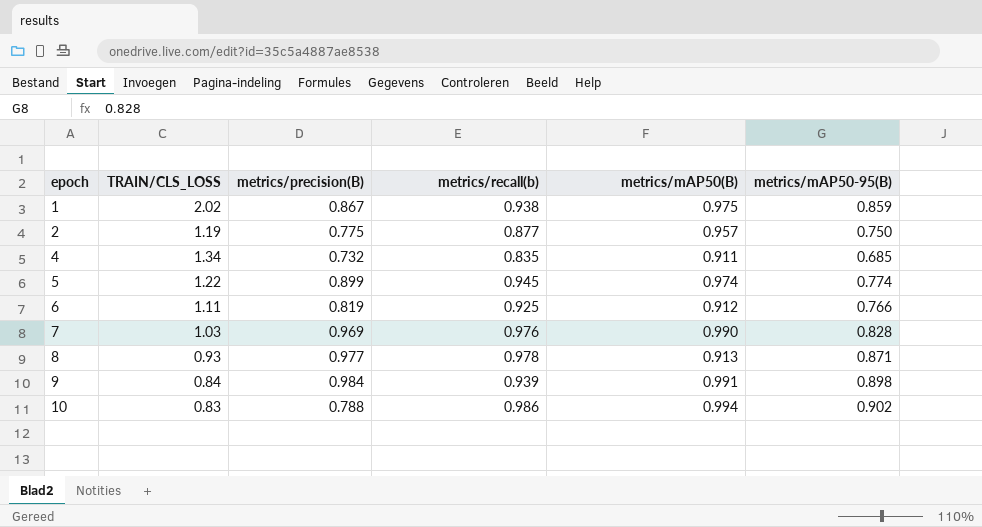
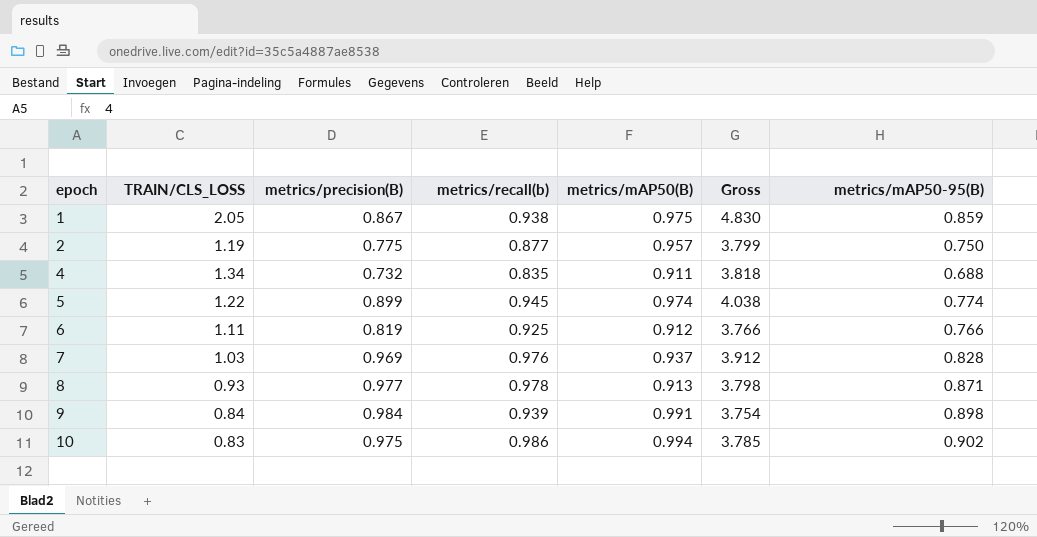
column Gross | formula: none -> [TRAIN/CLS_LOSS] + [metrics/precision(B)] + [metrics/recall(b)] + [metrics/mAP50(B)]
1 | TRAIN/CLS_LOSS: 2.02 -> 2.05
4 | metrics/mAP50-95(B): 0.685 -> 0.688
7 | metrics/mAP50(B): 0.990 -> 0.937
10 | metrics/precision(B): 0.788 -> 0.975

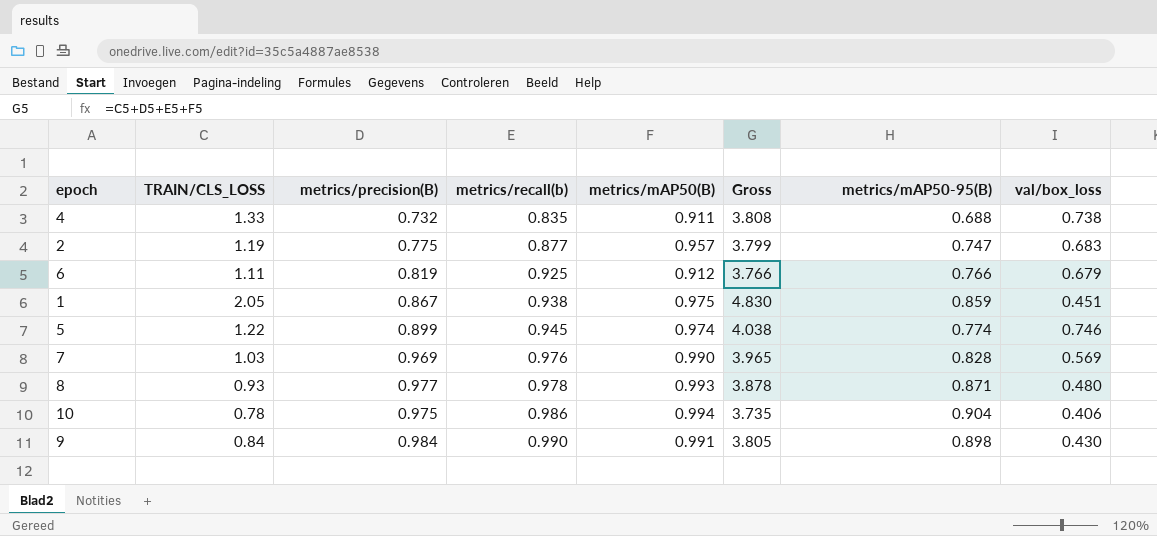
row order: epoch ascending -> metrics/recall(b) ascending
column val/box_loss | position: none -> 8
4 | TRAIN/CLS_LOSS: 1.34 -> 1.33
4 | Gross: 3.818 -> 3.808
2 | metrics/mAP50-95(B): 0.750 -> 0.747
7 | metrics/mAP50(B): 0.937 -> 0.990
7 | Gross: 3.912 -> 3.965
8 | metrics/mAP50(B): 0.913 -> 0.993
8 | Gross: 3.798 -> 3.878
10 | TRAIN/CLS_LOSS: 0.83 -> 0.78
10 | Gross: 3.785 -> 3.735
10 | metrics/mAP50-95(B): 0.902 -> 0.904
9 | metrics/recall(b): 0.939 -> 0.990
9 | Gross: 3.754 -> 3.805

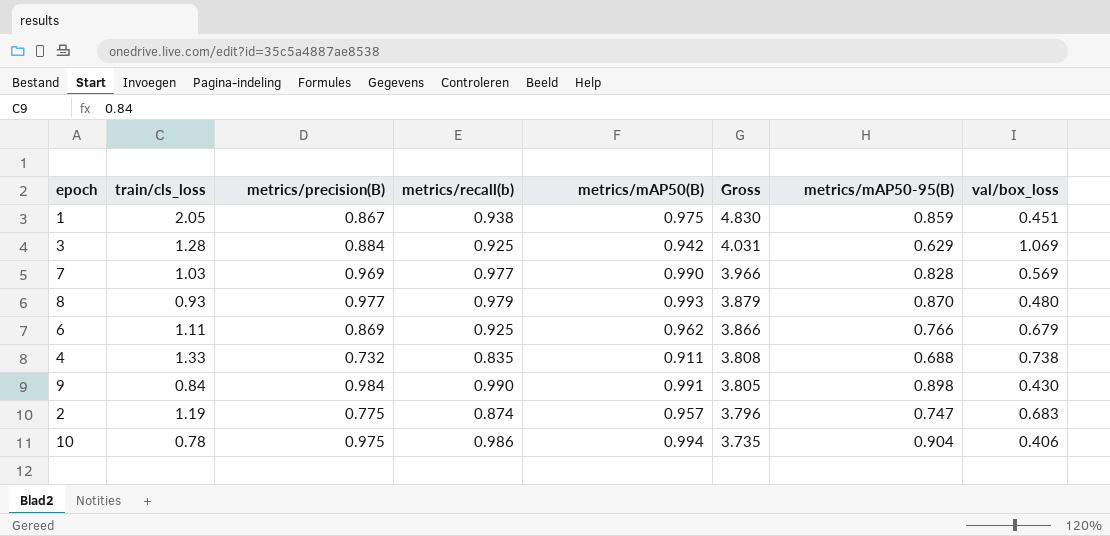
row order: metrics/recall(b) ascending -> Gross descending
column name: TRAIN/CLS_LOSS -> train/cls_loss
row 5: 1.22 | 0.899 | 0.945 | 0.974 | 4.038 | 0.774 | 0.746 -> none
row 3: none -> 1.28 | 0.884 | 0.925 | 0.942 | 4.031 | 0.629 | 1.069
7 | metrics/recall(b): 0.976 -> 0.977
7 | Gross: 3.965 -> 3.966
8 | metrics/recall(b): 0.978 -> 0.979
8 | Gross: 3.878 -> 3.879
8 | metrics/mAP50-95(B): 0.871 -> 0.870
6 | metrics/precision(B): 0.819 -> 0.869
6 | metrics/mAP50(B): 0.912 -> 0.962
6 | Gross: 3.766 -> 3.866
2 | metrics/recall(b): 0.877 -> 0.874
2 | Gross: 3.799 -> 3.796

